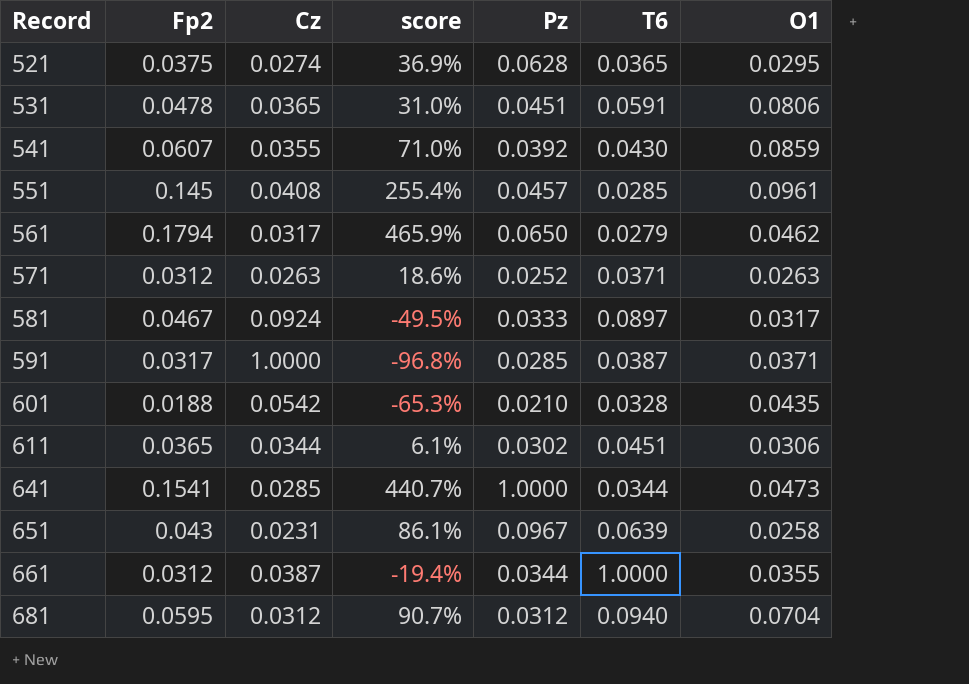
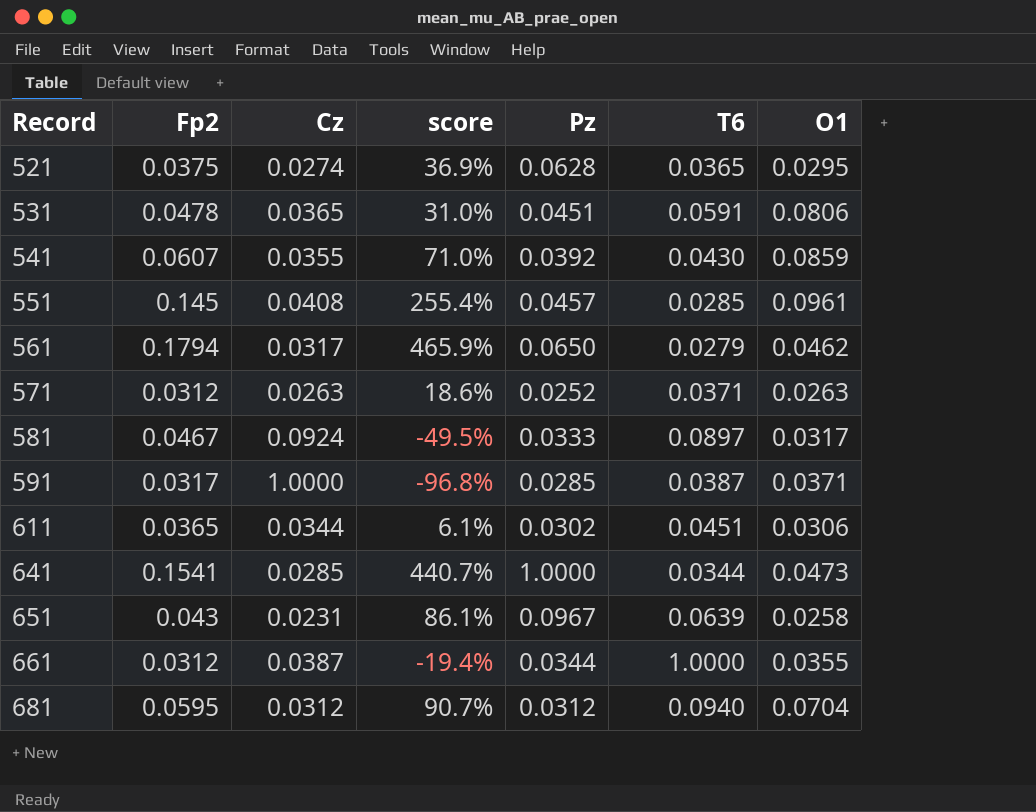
row 601: 0.0188 | 0.0542 | -65.3% | 0.0210 | 0.0328 | 0.0435 -> none

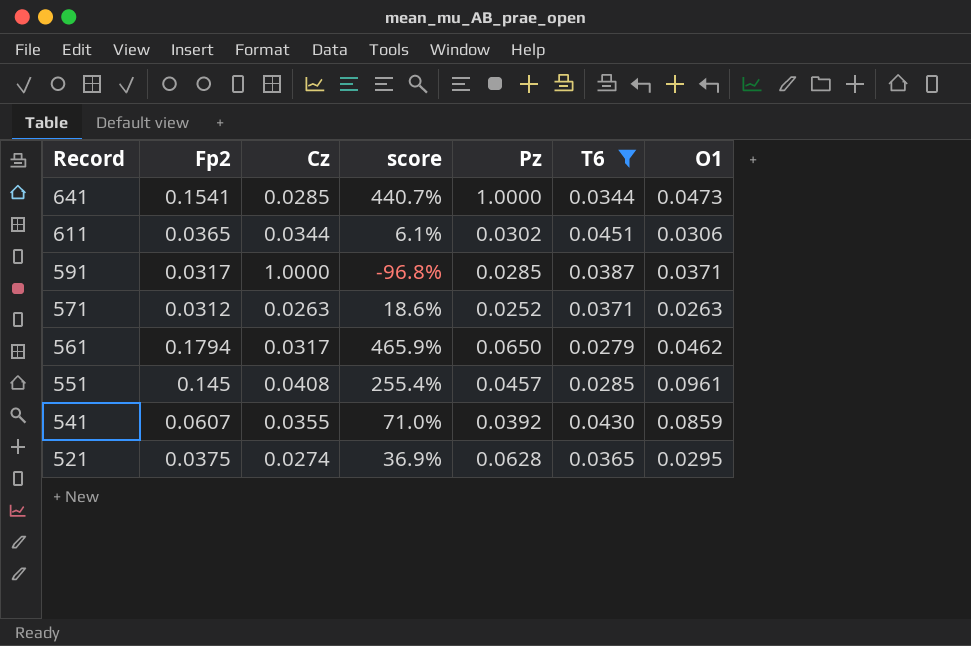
filter: none -> T6 <= 0.0451
row order: Record ascending -> Record descending

